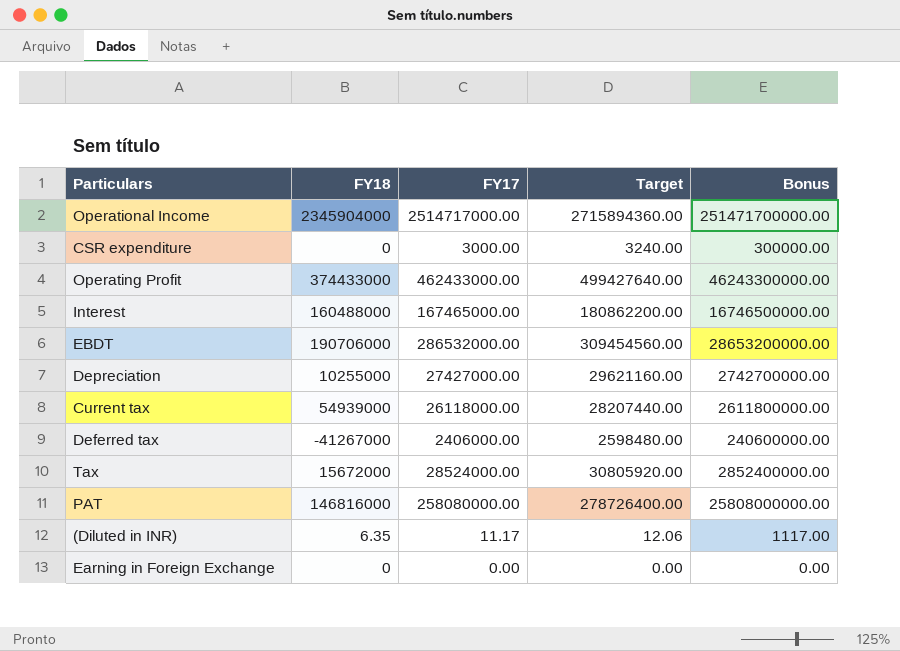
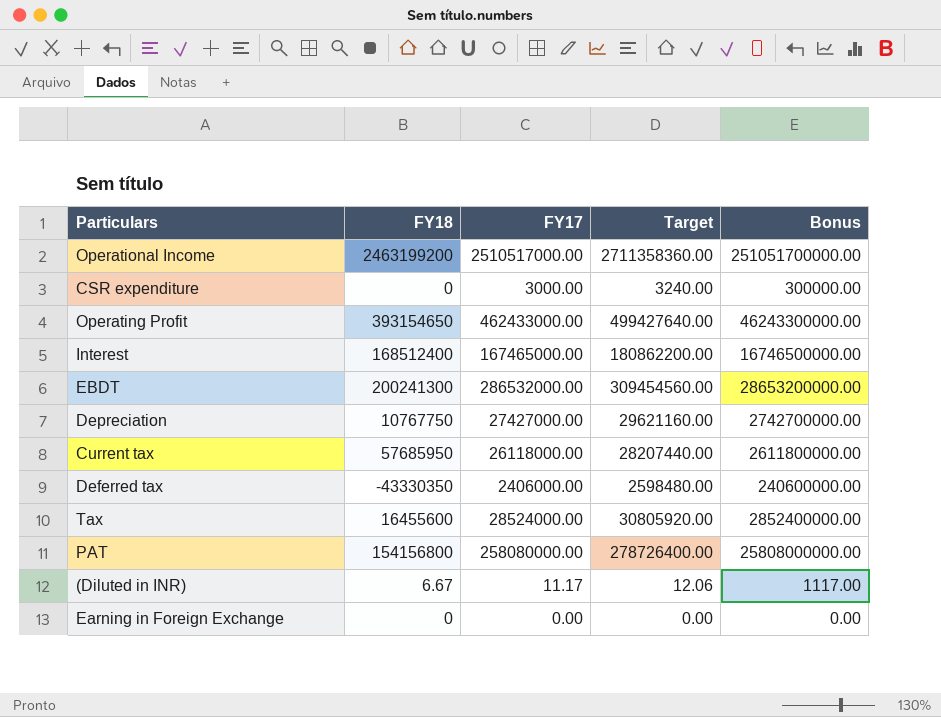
Operational Income | FY18: 2345904000 -> 2463199200
Operational Income | FY17: 2514717000.00 -> 2510517000.00
Operational Income | Target: 2715894360.00 -> 2711358360.00
Operational Income | Bonus: 251471700000.00 -> 251051700000.00
Operating Profit | FY18: 374433000 -> 393154650
Interest | FY18: 160488000 -> 168512400
EBDT | FY18: 190706000 -> 200241300
Depreciation | FY18: 10255000 -> 10767750
Current tax | FY18: 54939000 -> 57685950
Deferred tax | FY18: -41267000 -> -43330350
Tax | FY18: 15672000 -> 16455600
PAT | FY18: 146816000 -> 154156800
(Diluted in INR) | FY18: 6.35 -> 6.67

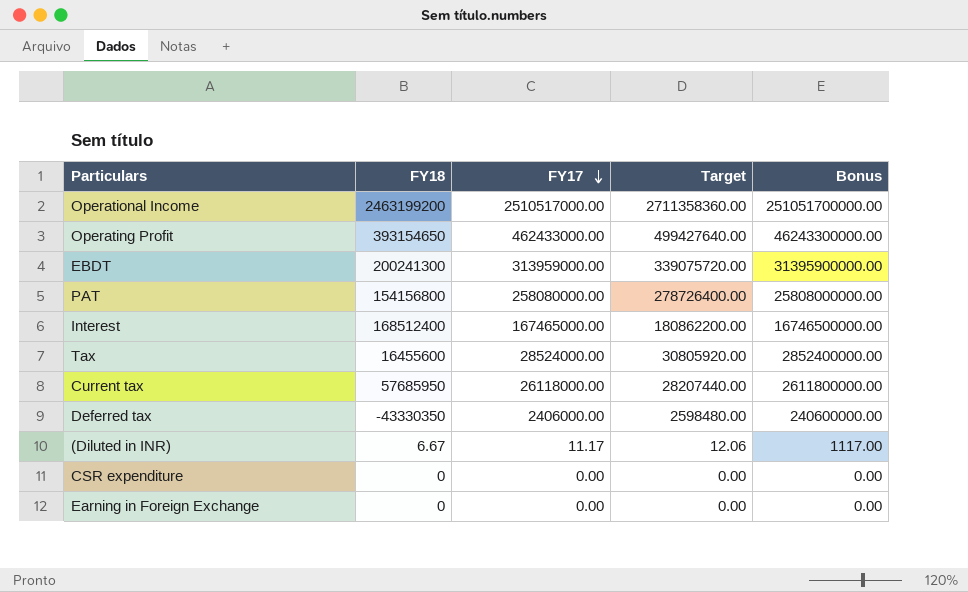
row order: none -> FY17 descending
row Depreciation: 10767750 | 27427000.00 | 29621160.00 | 2742700000.00 -> none
EBDT | FY17: 286532000.00 -> 313959000.00
EBDT | Target: 309454560.00 -> 339075720.00
EBDT | Bonus: 28653200000.00 -> 31395900000.00
CSR expenditure | FY17: 3000.00 -> 0.00
CSR expenditure | Target: 3240.00 -> 0.00
CSR expenditure | Bonus: 300000.00 -> 0.00

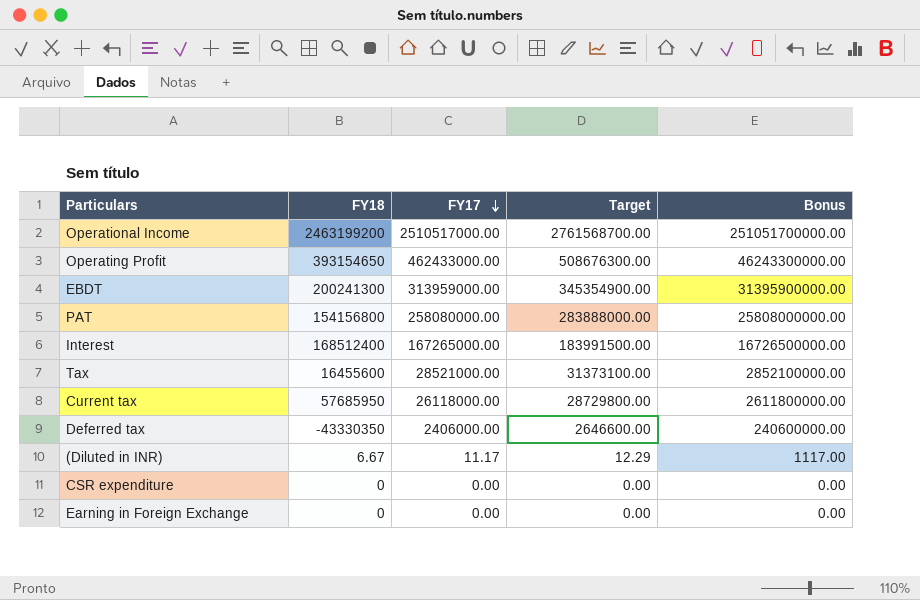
column Target | formula: [FY17] * 1.08 -> [FY17] * 1.1
Interest | FY17: 167465000.00 -> 167265000.00
Interest | Bonus: 16746500000.00 -> 16726500000.00
Tax | FY17: 28524000.00 -> 28521000.00
Tax | Bonus: 2852400000.00 -> 2852100000.00

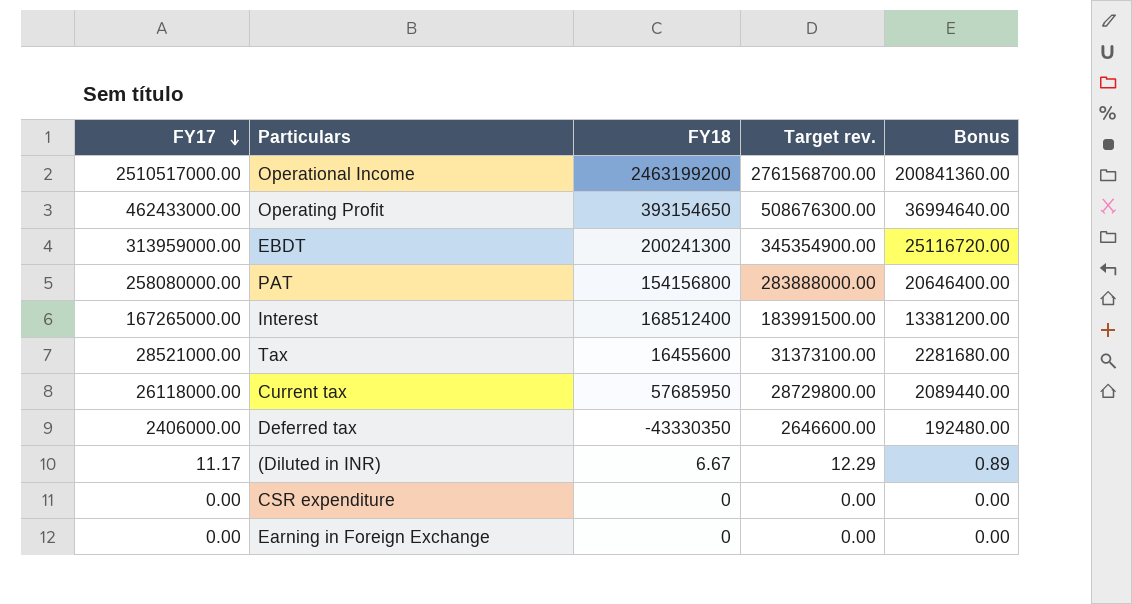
column FY17 | position: 3 -> 1
column name: Target -> Target rev.
column Bonus | formula: [FY17] * 100 -> [FY17] * 0.08

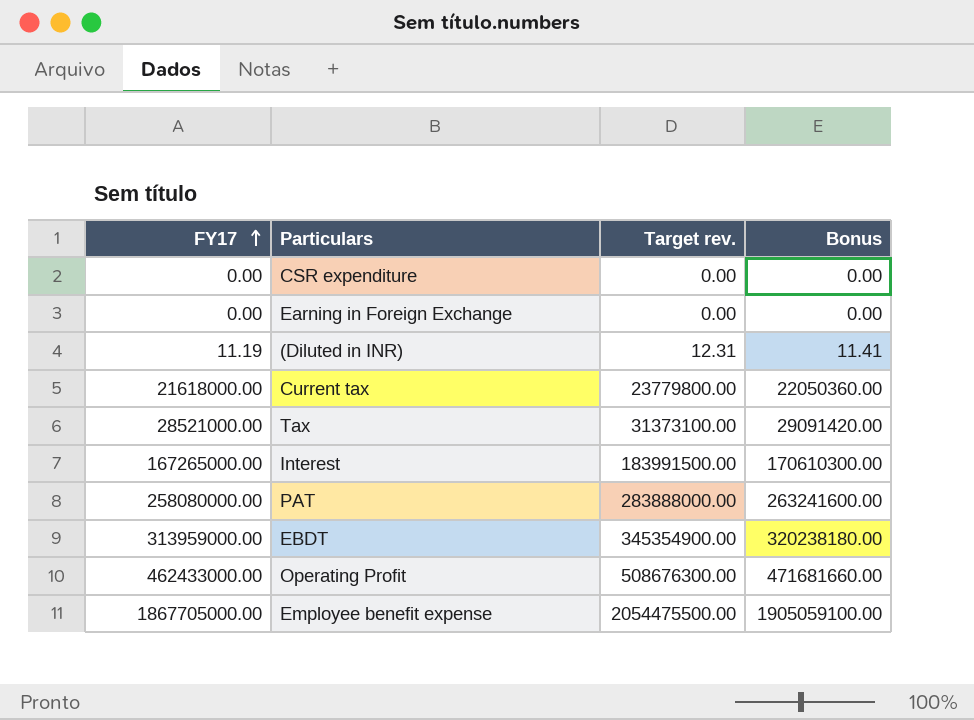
row order: FY17 descending -> FY17 ascending
column FY18 | position: 3 -> none
column Bonus | formula: [FY17] * 0.08 -> [FY17] * 1.02
row Operational Income: 2510517000.00 | 2463199200 | 2761568700.00 | 200841360.00 -> none
row Deferred tax: 2406000.00 | -43330350 | 2646600.00 | 192480.00 -> none
(Diluted in INR) | FY17: 11.17 -> 11.19
(Diluted in INR) | Target rev.: 12.29 -> 12.31
Current tax | FY17: 26118000.00 -> 21618000.00
Current tax | Target rev.: 28729800.00 -> 23779800.00
row Employee benefit expense: none -> 1867705000.00 | 2054475500.00 | 1905059100.00

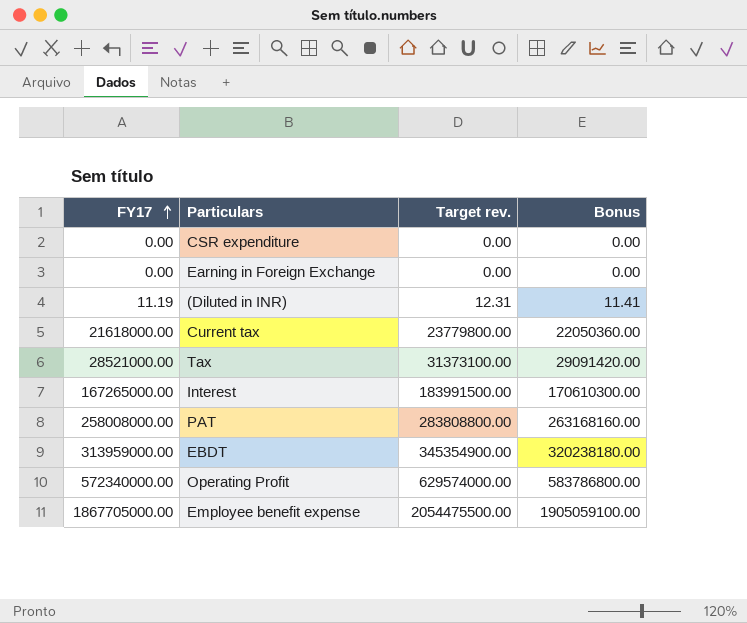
PAT | FY17: 258080000.00 -> 258008000.00
PAT | Target rev.: 283888000.00 -> 283808800.00
PAT | Bonus: 263241600.00 -> 263168160.00
Operating Profit | FY17: 462433000.00 -> 572340000.00
Operating Profit | Target rev.: 508676300.00 -> 629574000.00
Operating Profit | Bonus: 471681660.00 -> 583786800.00

